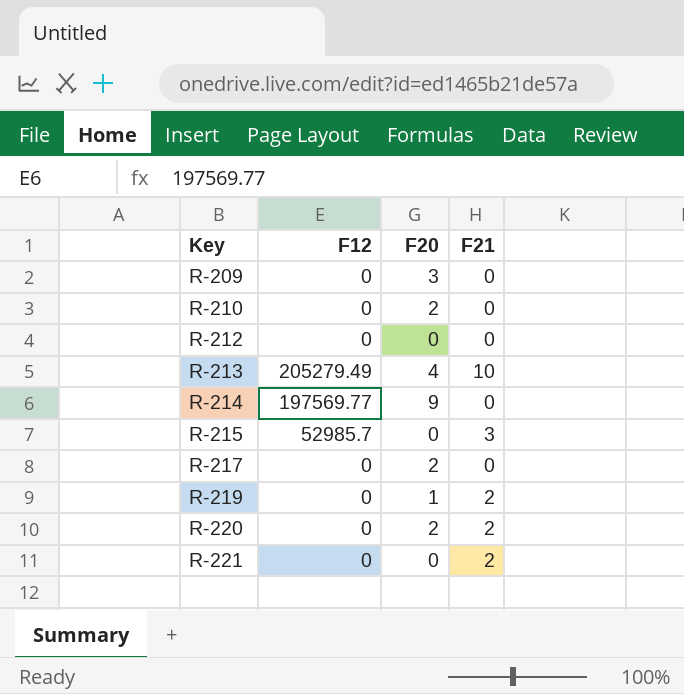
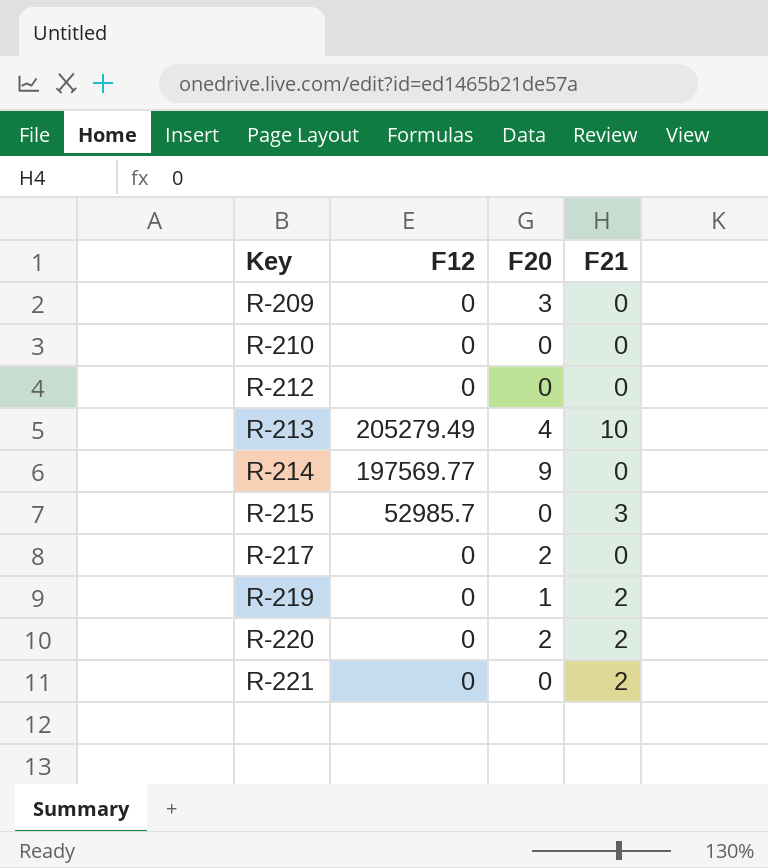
R-210 | F20: 2 -> 0

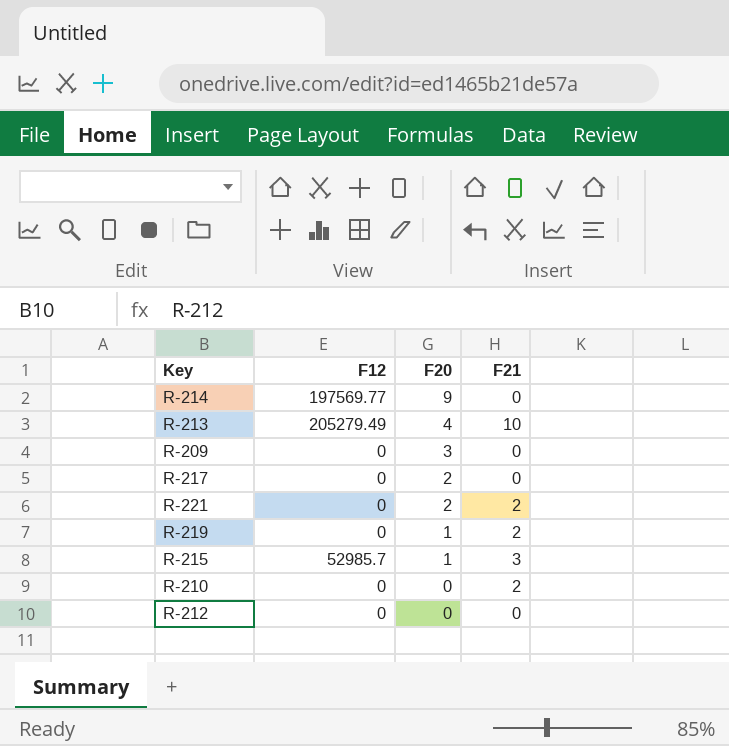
row order: Key ascending -> F20 descending
row R-220: 0 | 2 | 2 -> none
R-221 | F20: 0 -> 2
R-215 | F20: 0 -> 1
R-210 | F21: 0 -> 2

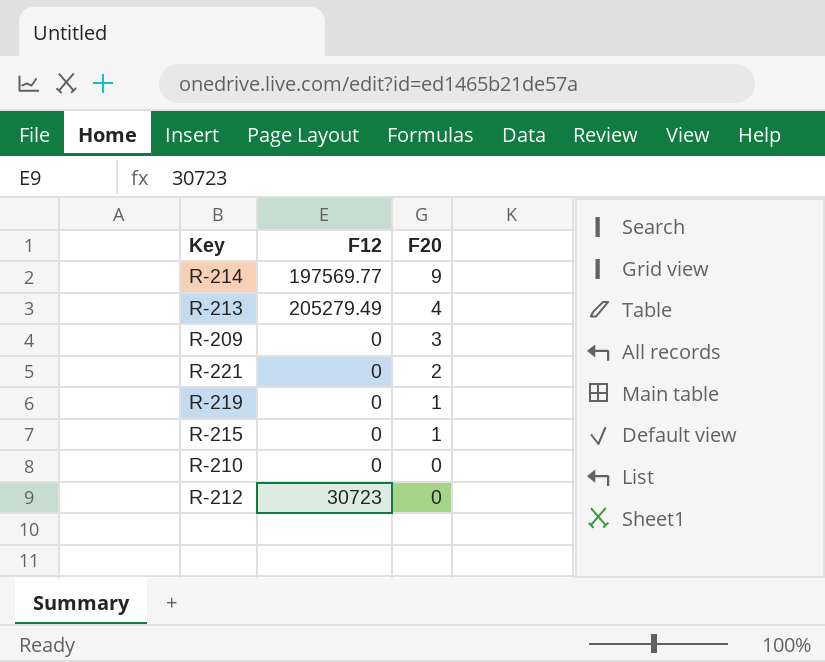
column F21 | position: 4 -> none
row R-217: 0 | 2 | 0 -> none
R-215 | F12: 52985.7 -> 0
R-212 | F12: 0 -> 30723

